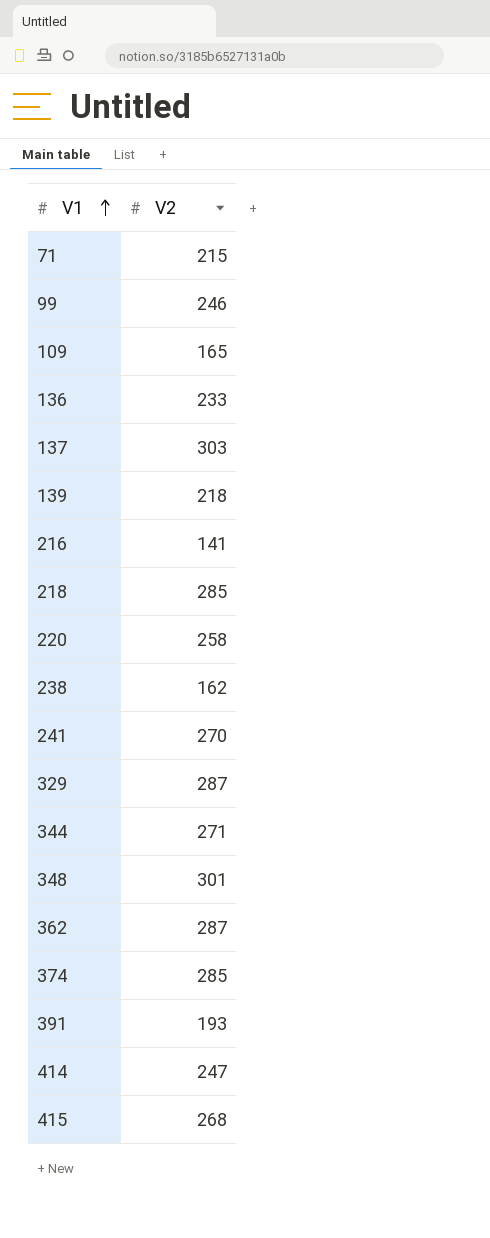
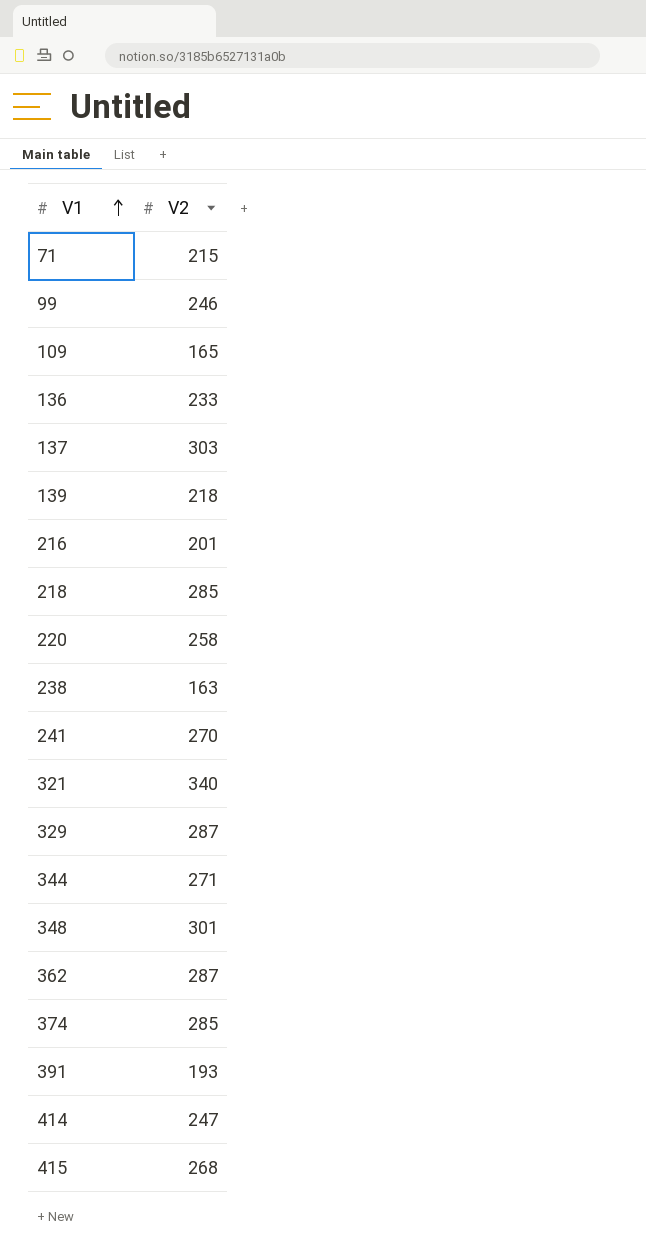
216 | V2: 141 -> 201
238 | V2: 162 -> 163
row 321: none -> 340

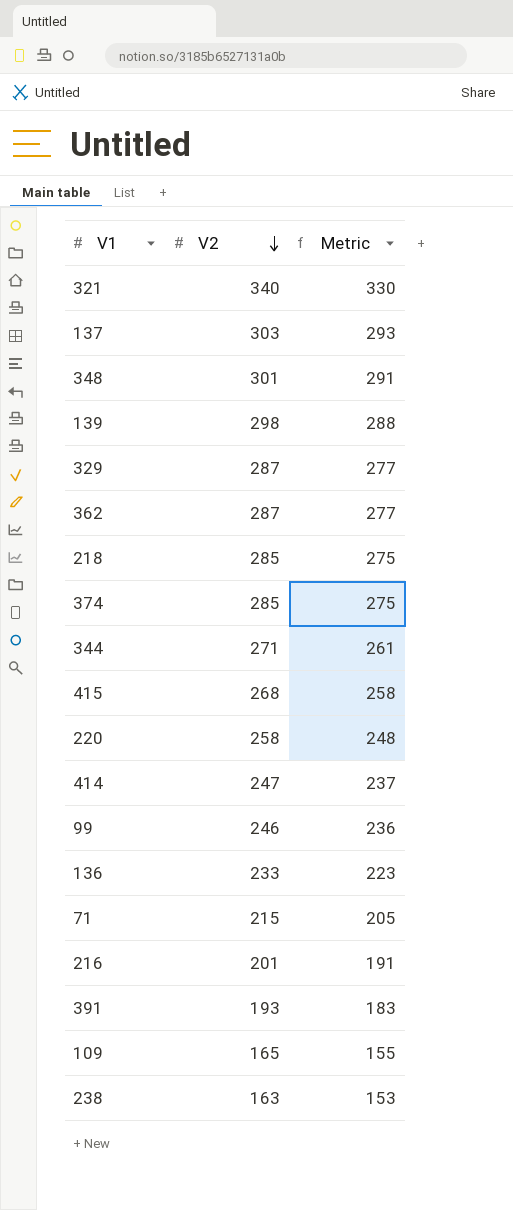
row order: V1 ascending -> V2 descending
column Metric | formula: none -> [V2] - 10
row 241: 270 -> none
139 | V2: 218 -> 298

